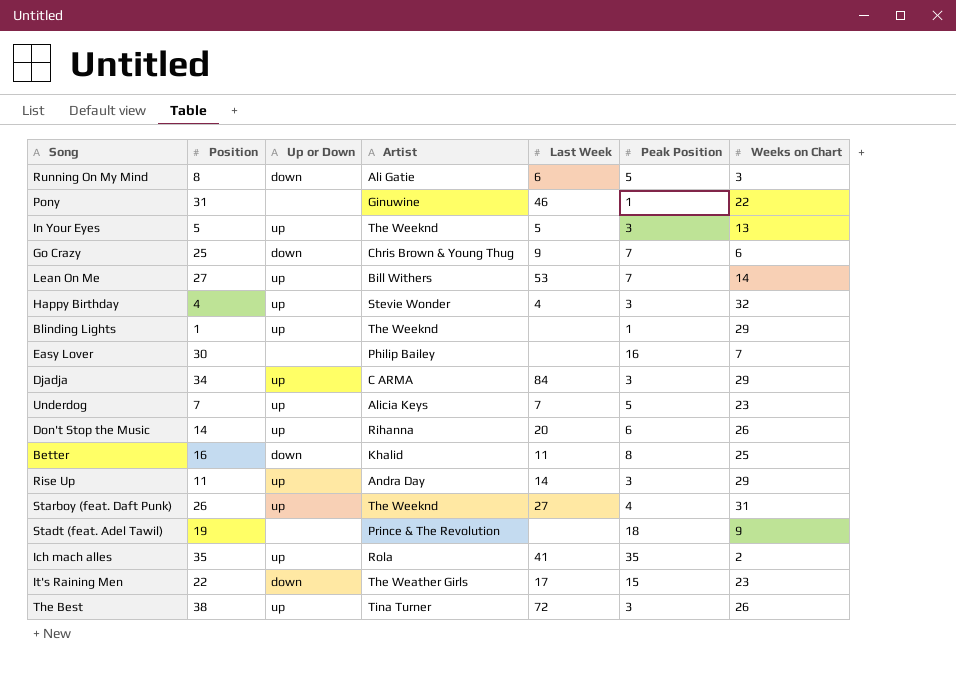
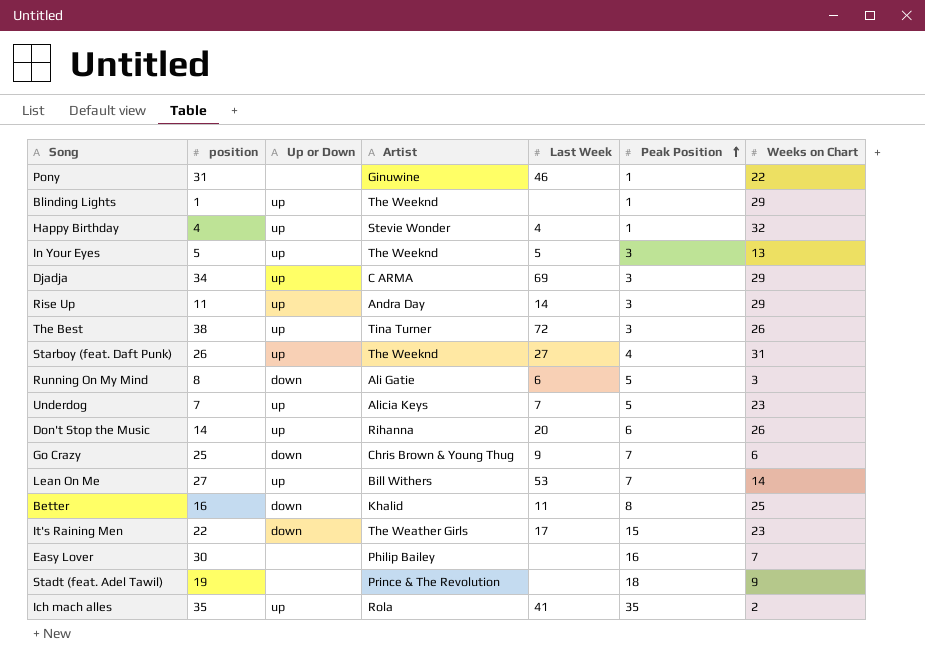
row order: none -> Peak Position ascending
column name: Position -> position
Happy Birthday | Peak Position: 3 -> 1
Djadja | Last Week: 84 -> 69

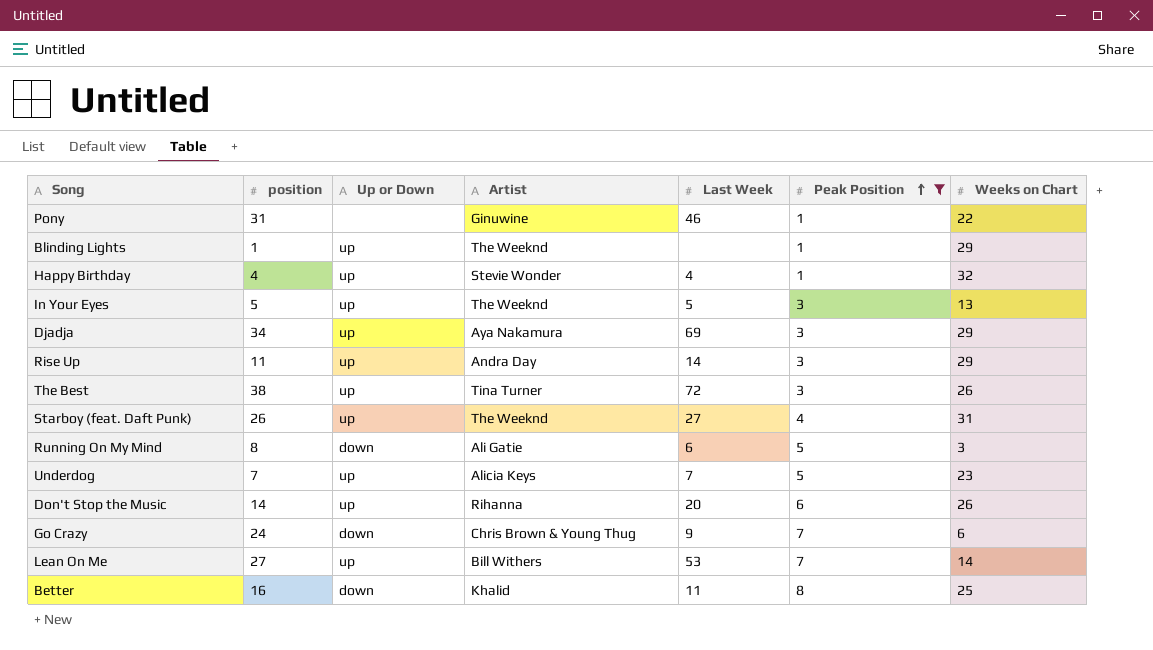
filter: none -> Peak Position <= 8
Djadja | Artist: C ARMA -> Aya Nakamura
Go Crazy | position: 25 -> 24

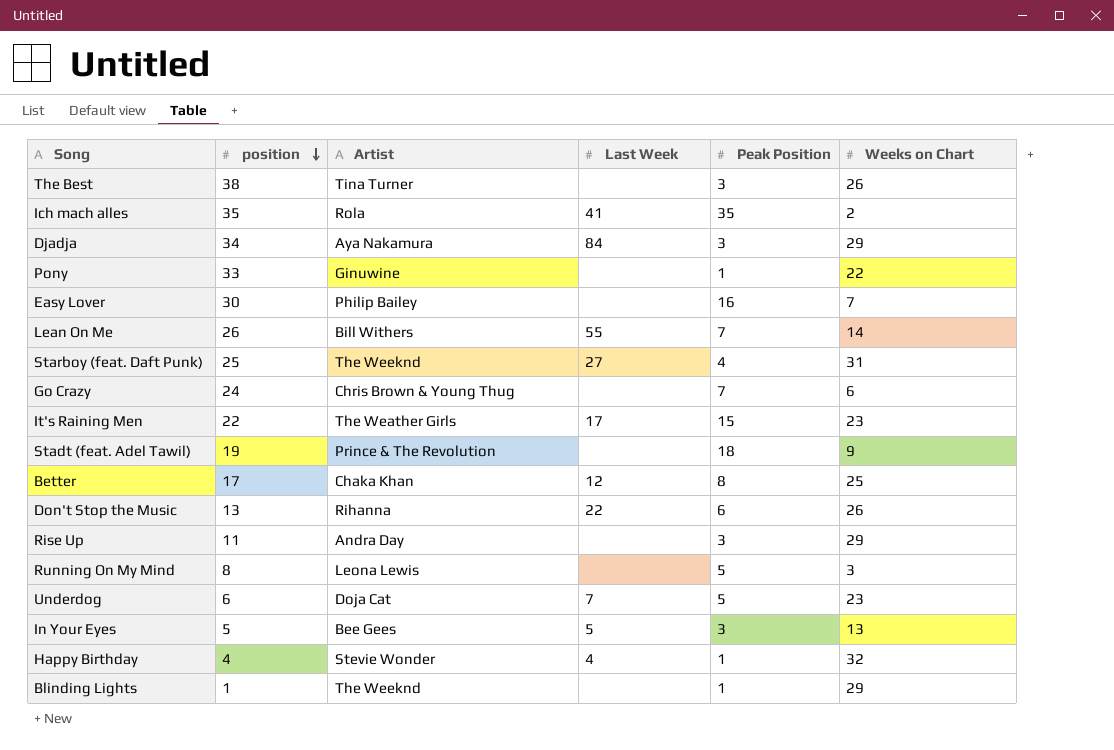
filter: Peak Position <= 8 -> none
row order: Peak Position ascending -> position descending
column Up or Down | position: 3 -> none
The Best | Last Week: 72 -> none
Djadja | Last Week: 69 -> 84
Pony | position: 31 -> 33
Pony | Last Week: 46 -> none
Lean On Me | position: 27 -> 26
Lean On Me | Last Week: 53 -> 55
Starboy (feat. Daft Punk) | position: 26 -> 25
Go Crazy | Last Week: 9 -> none
Better | position: 16 -> 17
Better | Artist: Khalid -> Chaka Khan
Better | Last Week: 11 -> 12
Don't Stop the Music | position: 14 -> 13
Don't Stop the Music | Last Week: 20 -> 22
Rise Up | Last Week: 14 -> none
Running On My Mind | Artist: Ali Gatie -> Leona Lewis
Running On My Mind | Last Week: 6 -> none
Underdog | position: 7 -> 6
Underdog | Artist: Alicia Keys -> Doja Cat
In Your Eyes | Artist: The Weeknd -> Bee Gees

